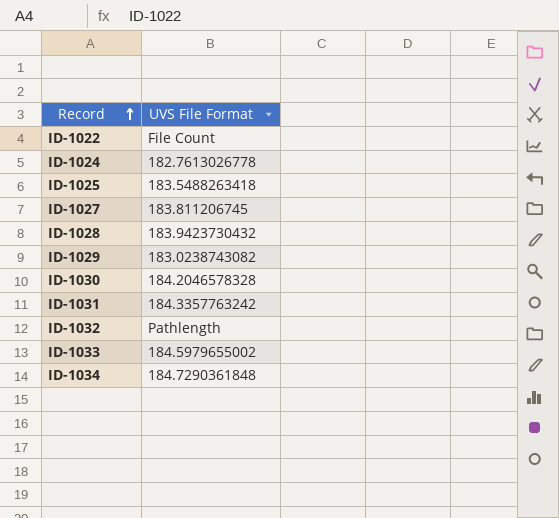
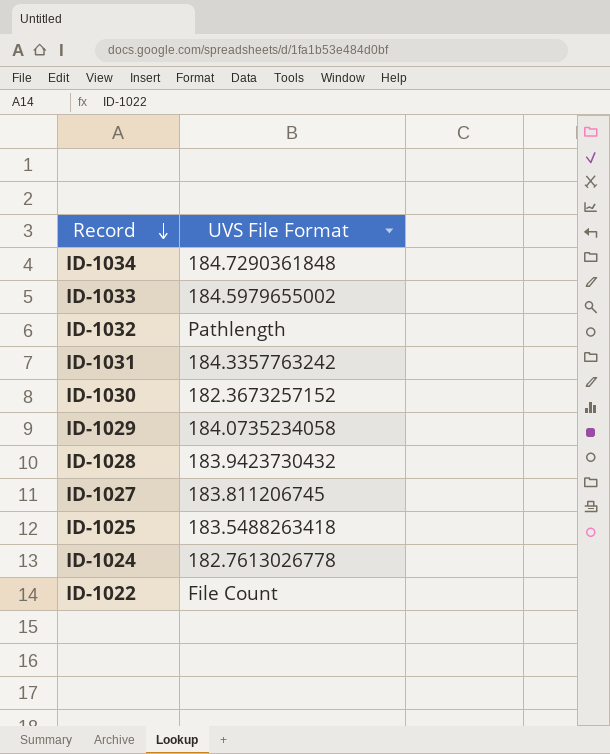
row order: Record ascending -> Record descending
ID-1030 | UVS File Format: 184.2046578328 -> 182.3673257152
ID-1029 | UVS File Format: 183.0238743082 -> 184.0735234058

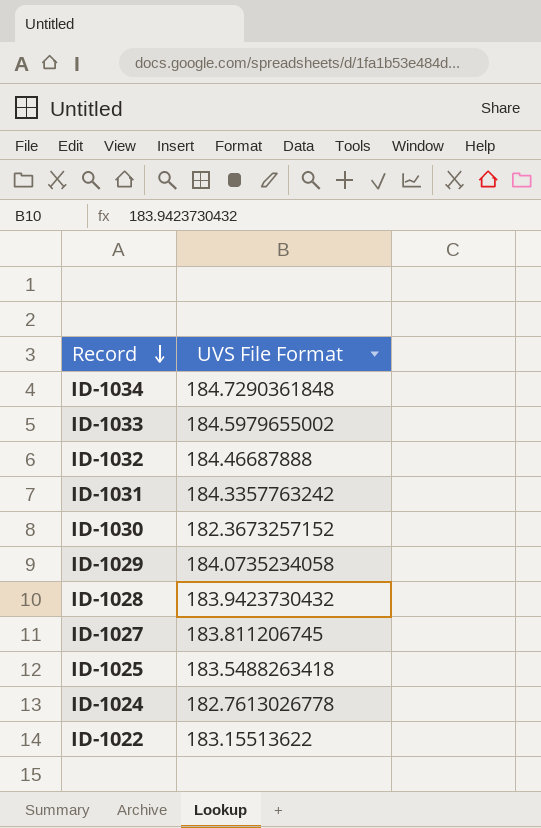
ID-1032 | UVS File Format: Pathlength -> 184.46687888
ID-1022 | UVS File Format: File Count -> 183.15513622

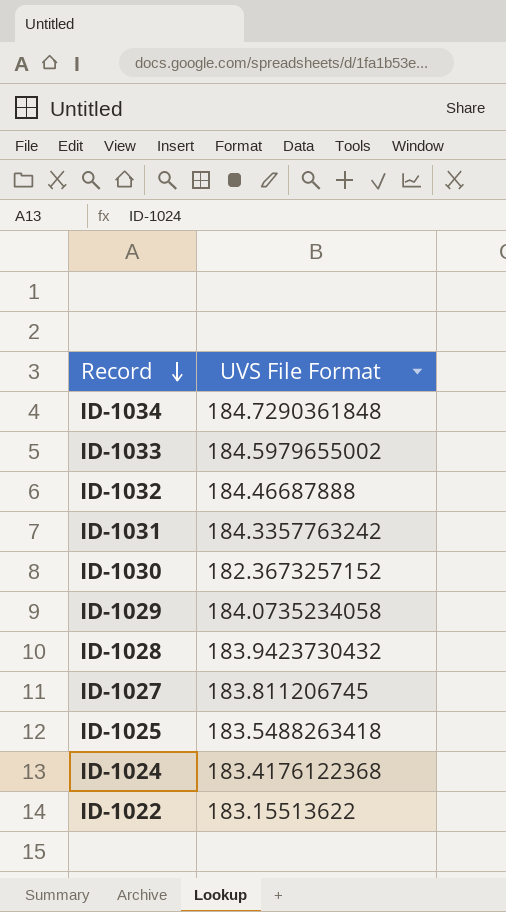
ID-1024 | UVS File Format: 182.7613026778 -> 183.4176122368

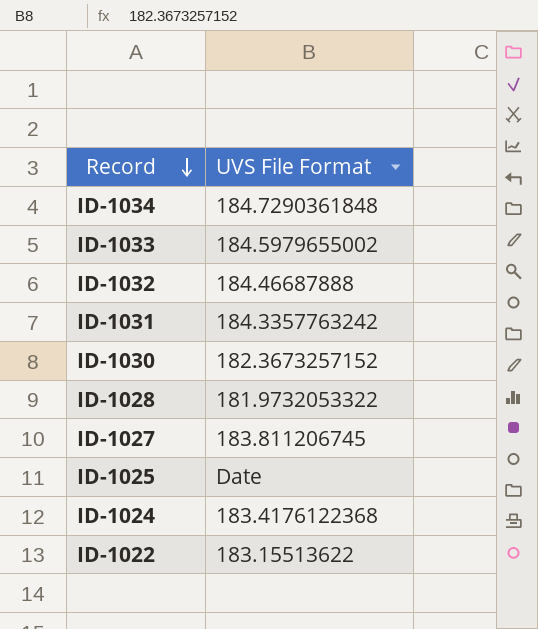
row ID-1029: 184.0735234058 -> none
ID-1028 | UVS File Format: 183.9423730432 -> 181.9732053322
ID-1025 | UVS File Format: 183.5488263418 -> Date

